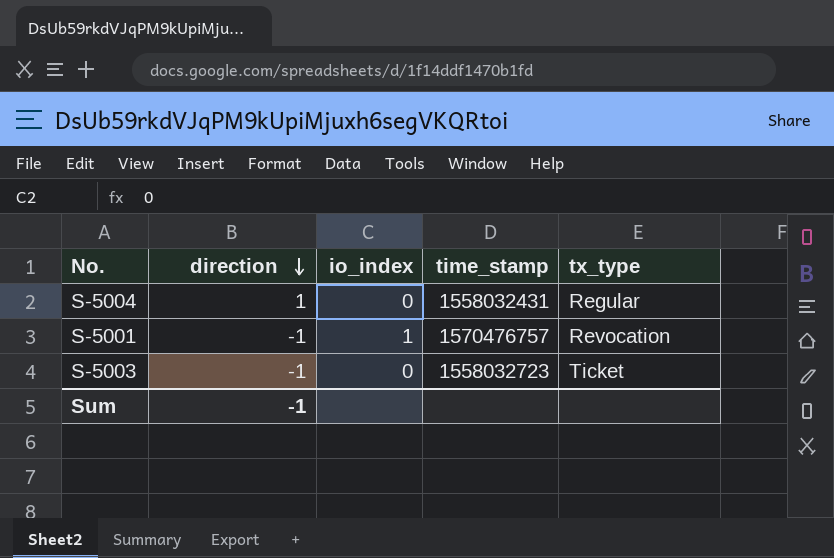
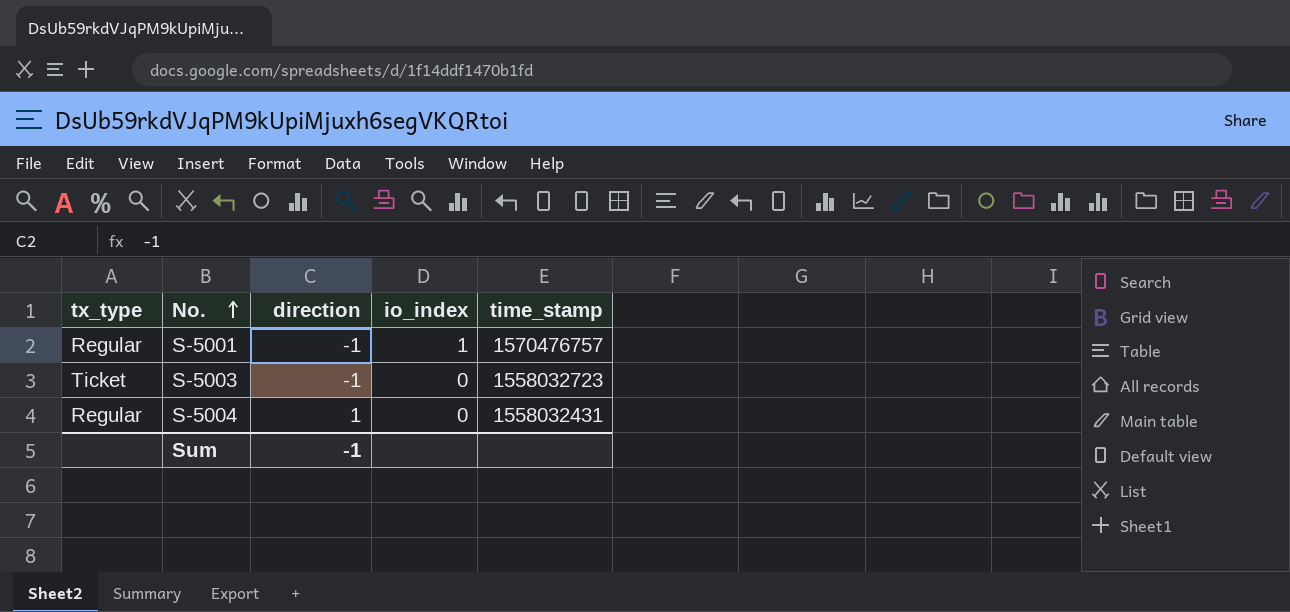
row order: direction descending -> No. ascending
column tx_type | position: 5 -> 1
S-5001 | tx_type: Revocation -> Regular

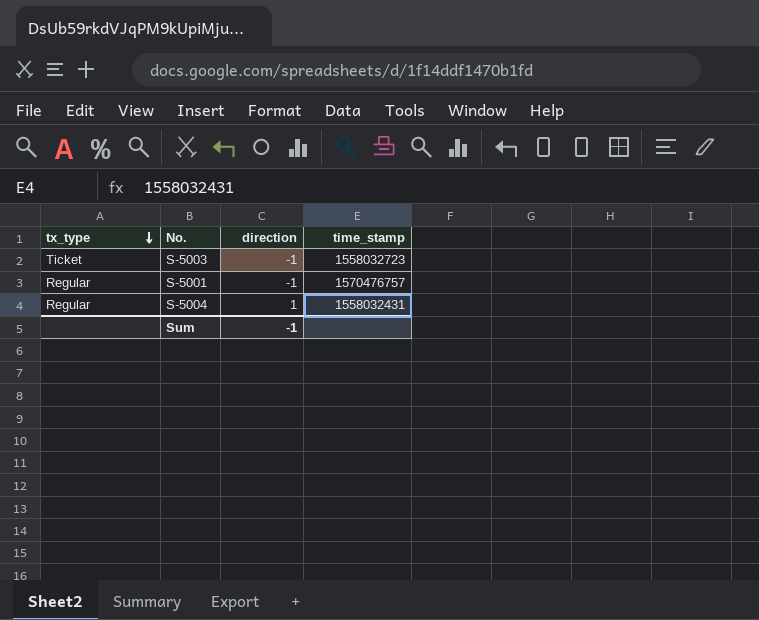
row order: No. ascending -> tx_type descending
column io_index | position: 4 -> none

